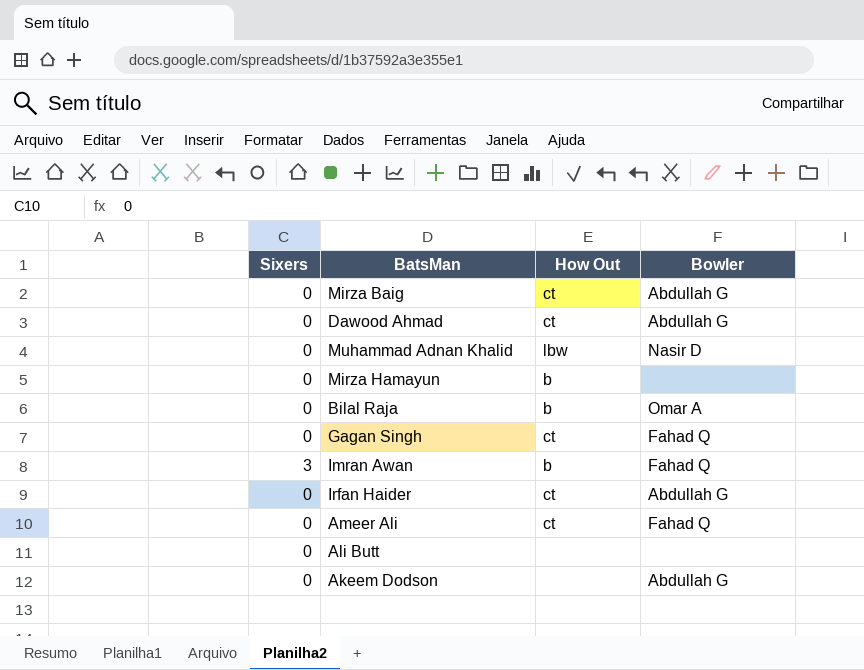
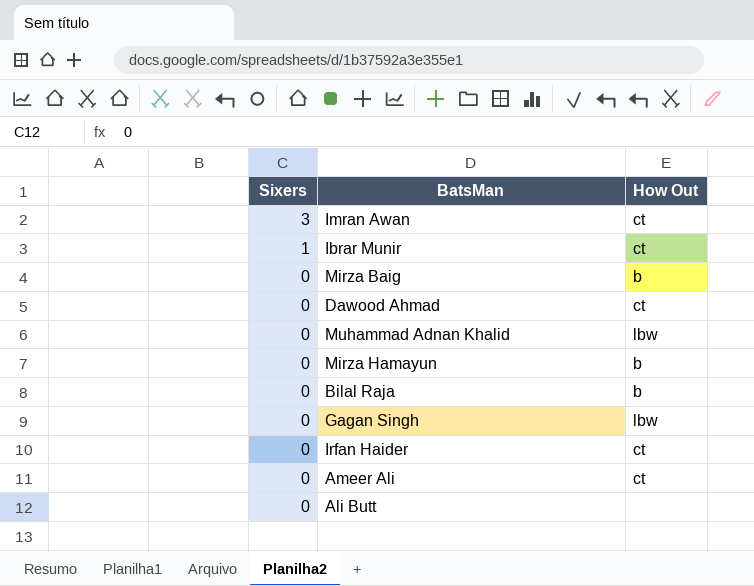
row order: none -> Sixers descending
column Bowler | position: 4 -> none
row Akeem Dodson: 0 | none | Abdullah G -> none
Imran Awan | How Out: b -> ct
row Ibrar Munir: none -> 1 | ct
Mirza Baig | How Out: ct -> b
Gagan Singh | How Out: ct -> lbw

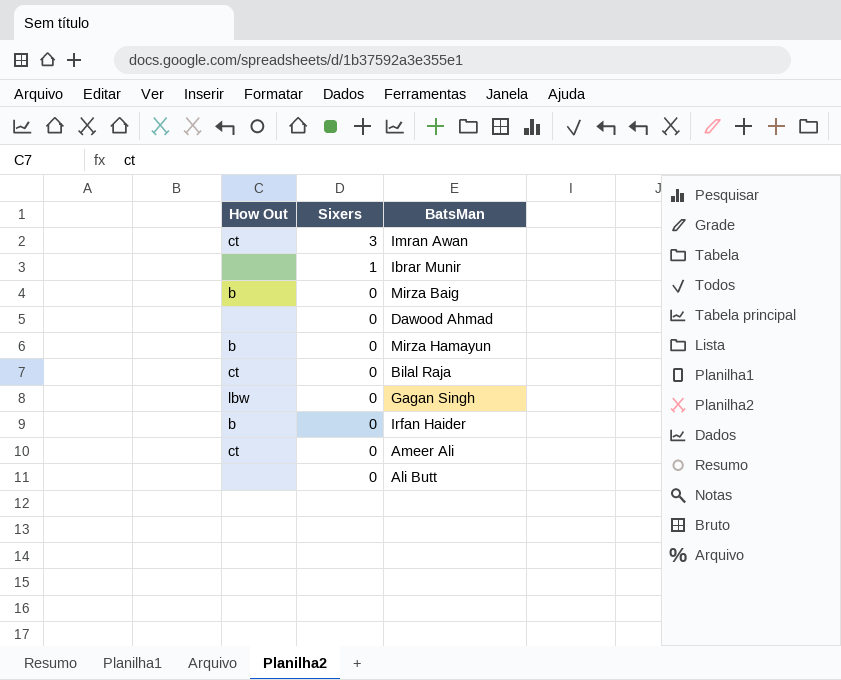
column How Out | position: 3 -> 1
row Muhammad Adnan Khalid: 0 | lbw -> none
Ibrar Munir | How Out: ct -> none
Dawood Ahmad | How Out: ct -> none
Bilal Raja | How Out: b -> ct
Irfan Haider | How Out: ct -> b

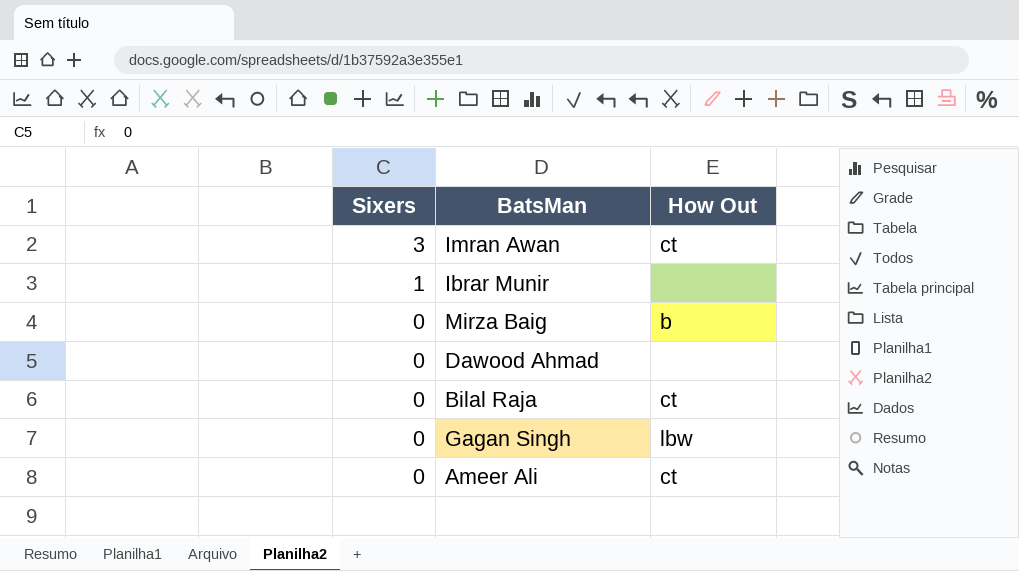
column How Out | position: 1 -> 3
row Mirza Hamayun: b | 0 -> none
row Irfan Haider: b | 0 -> none
row Ali Butt: none | 0 -> none

